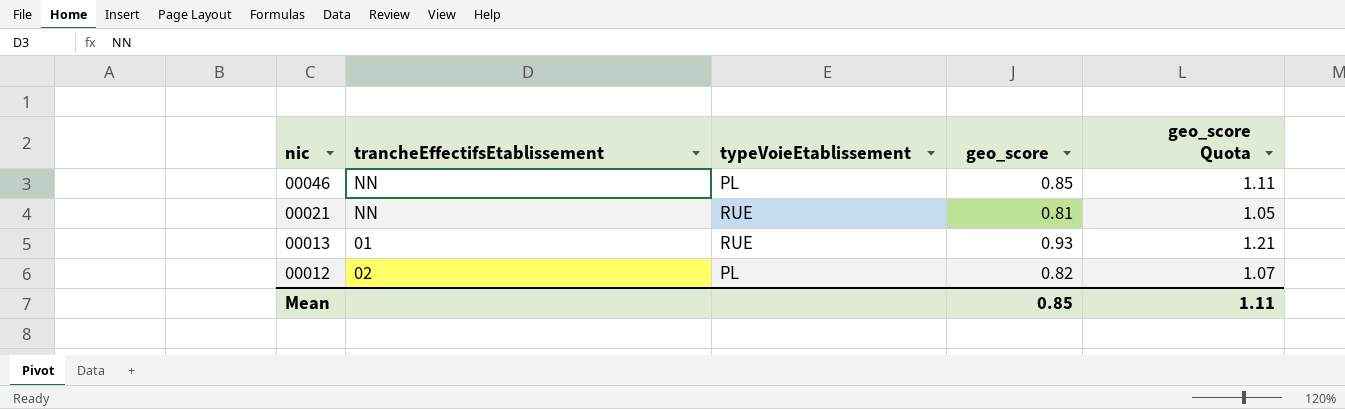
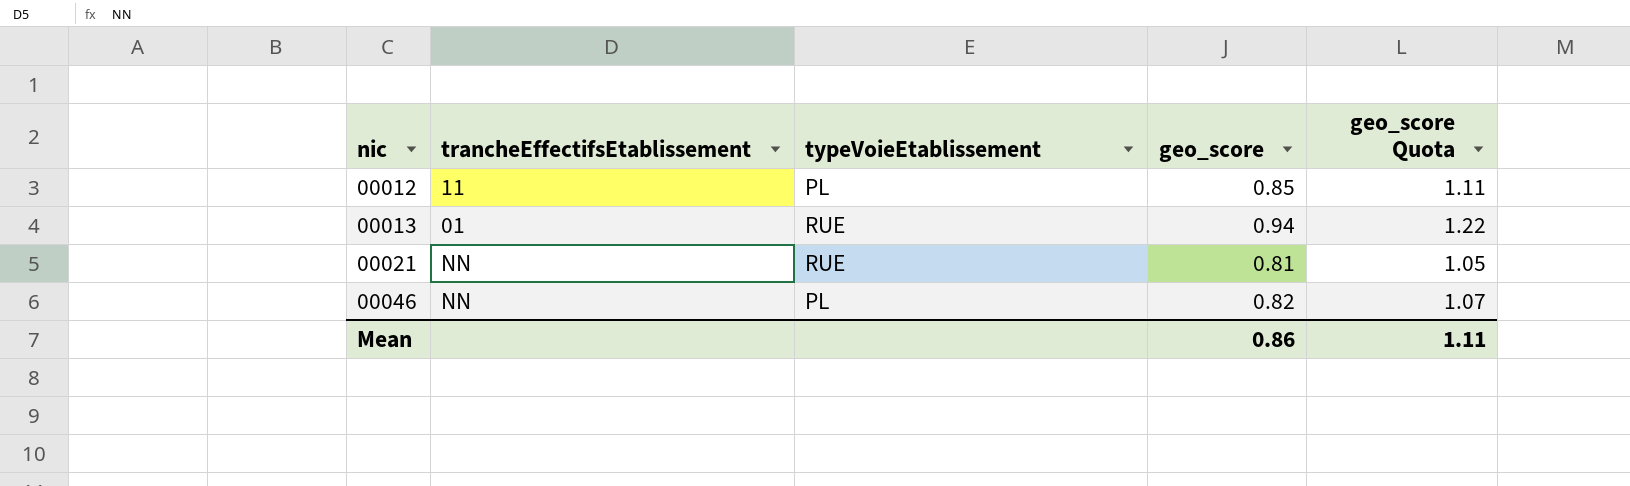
row order: nic descending -> nic ascending
00012 | trancheEffectifsEtablissement: 02 -> 11
00012 | geo_score: 0.82 -> 0.85
00012 | geo_score Quota: 1.07 -> 1.11
00013 | geo_score: 0.93 -> 0.94
00013 | geo_score Quota: 1.21 -> 1.22
00046 | geo_score: 0.85 -> 0.82
00046 | geo_score Quota: 1.11 -> 1.07
Mean | geo_score: 0.85 -> 0.86

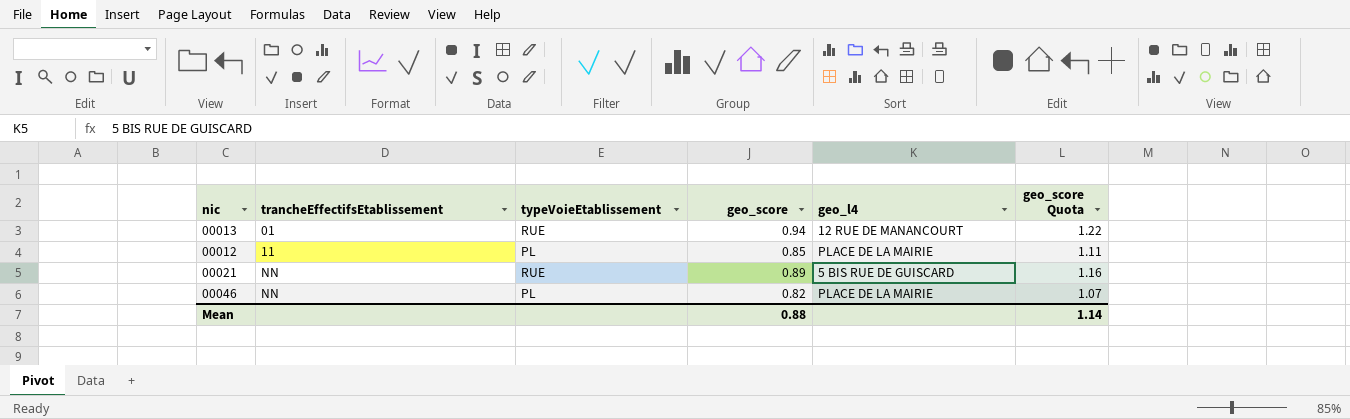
row order: nic ascending -> trancheEffectifsEtablissement ascending
column geo_l4 | position: none -> 5
00021 | geo_score: 0.81 -> 0.89
00021 | geo_score Quota: 1.05 -> 1.16
Mean | geo_score: 0.86 -> 0.88
Mean | geo_score Quota: 1.11 -> 1.14

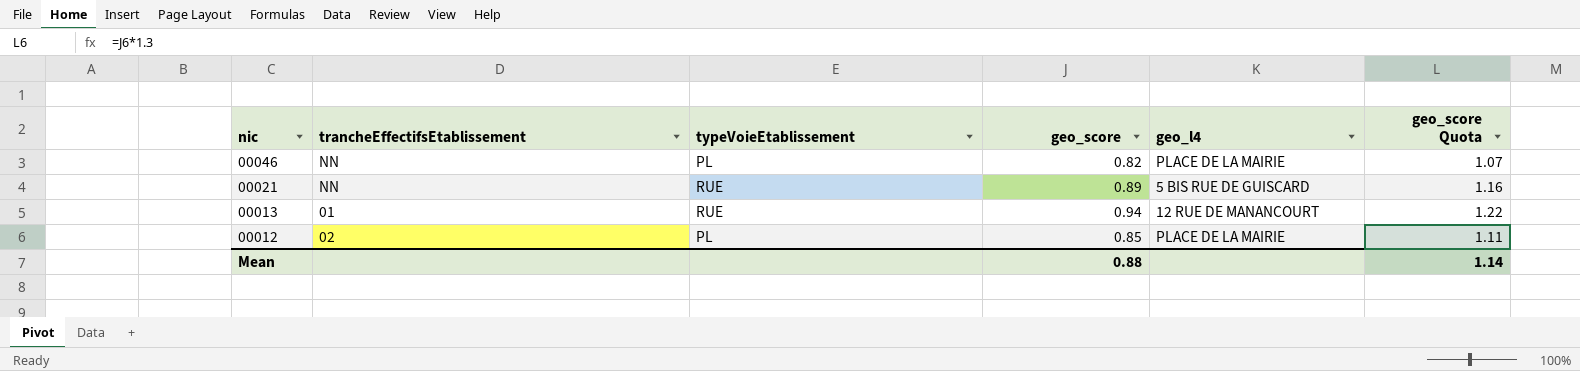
row order: trancheEffectifsEtablissement ascending -> nic descending
00012 | trancheEffectifsEtablissement: 11 -> 02

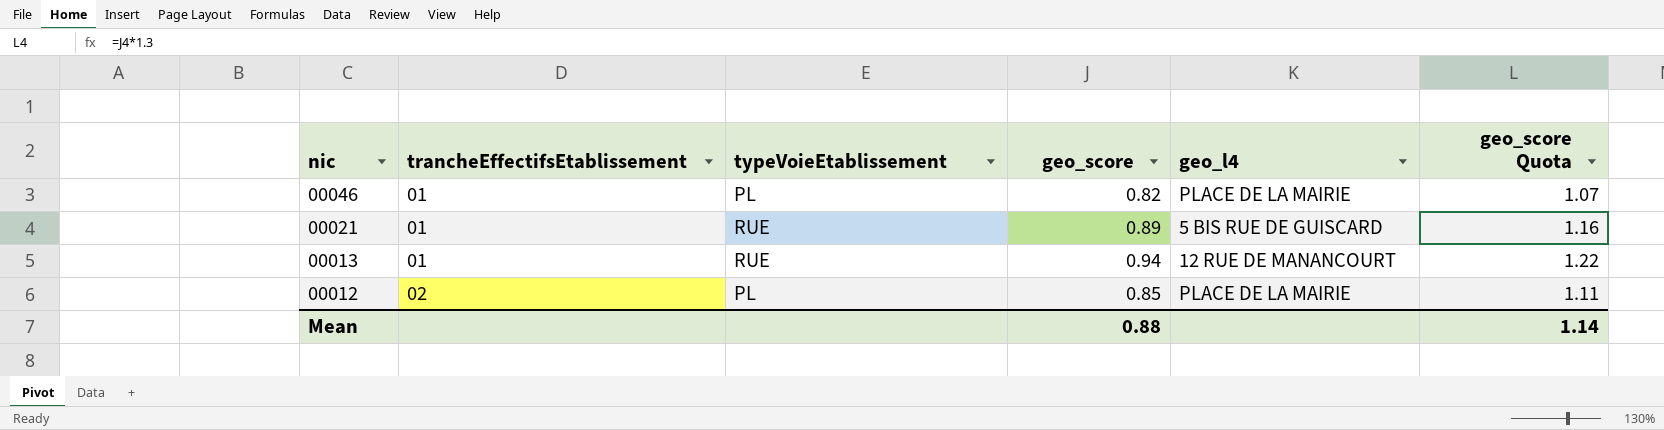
00046 | trancheEffectifsEtablissement: NN -> 01
00021 | trancheEffectifsEtablissement: NN -> 01

